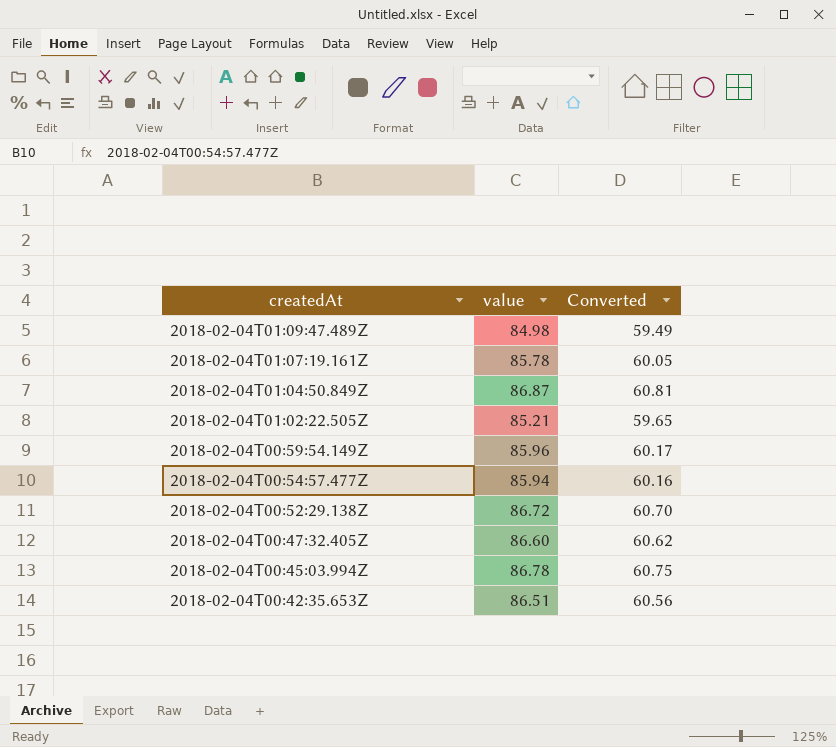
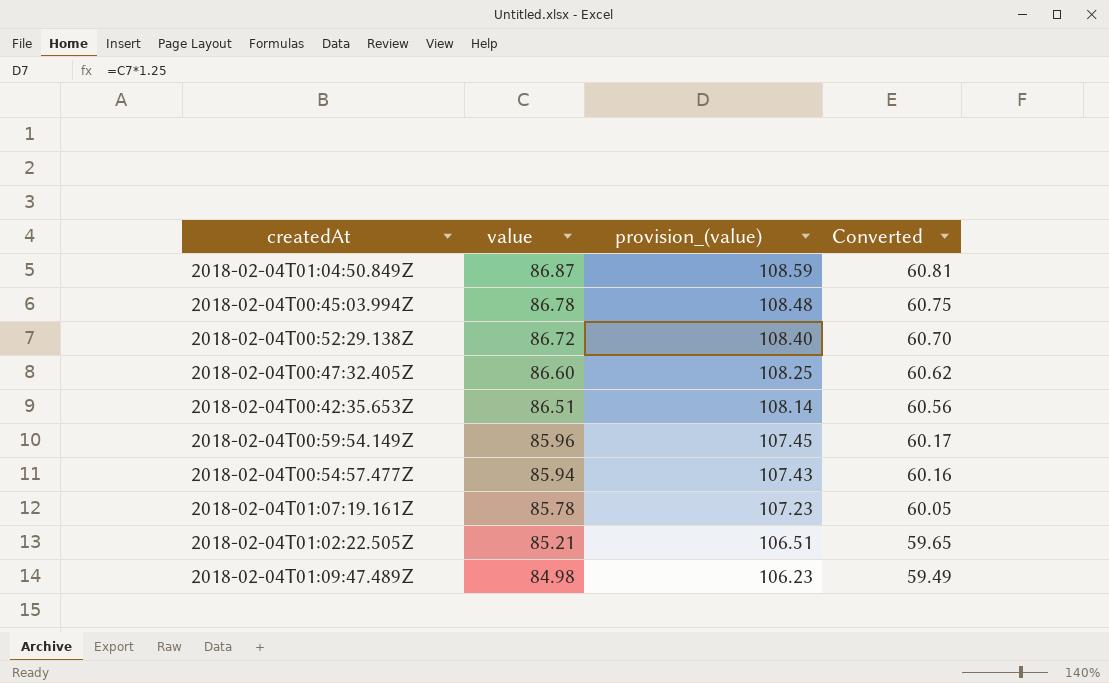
row order: createdAt descending -> value descending
column provision_(value) | formula: none -> [value] * 1.25

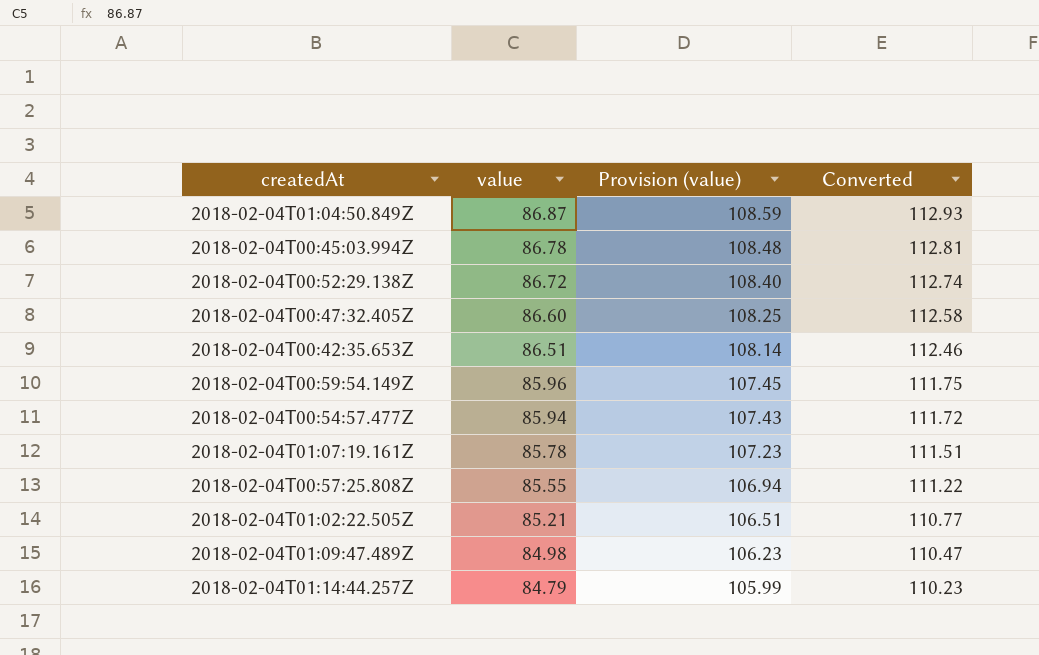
column name: provision_(value) -> Provision (value)
column Converted | formula: [value] * 0.7 -> [value] * 1.3
row 2018-02-04T00:57:25.808Z: none -> 85.55 | 106.94 | 111.22
row 2018-02-04T01:14:44.257Z: none -> 84.79 | 105.99 | 110.23

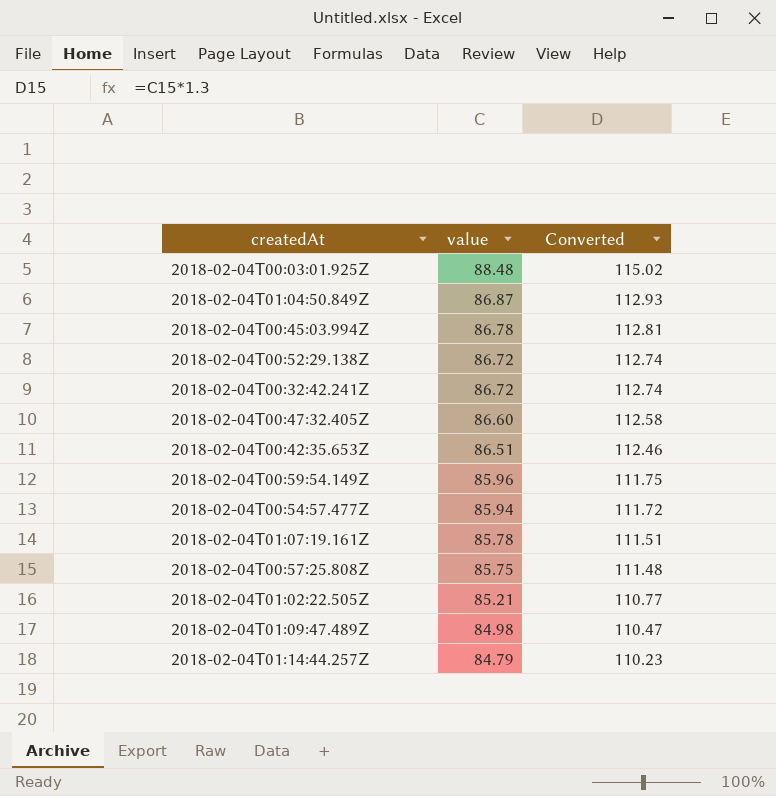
column Provision (value) | formula: [value] * 1.25 -> none
row 2018-02-04T00:03:01.925Z: none -> 88.48 | 115.02
row 2018-02-04T00:32:42.241Z: none -> 86.72 | 112.74
2018-02-04T00:57:25.808Z | value: 85.55 -> 85.75
2018-02-04T00:57:25.808Z | Converted: 111.22 -> 111.48

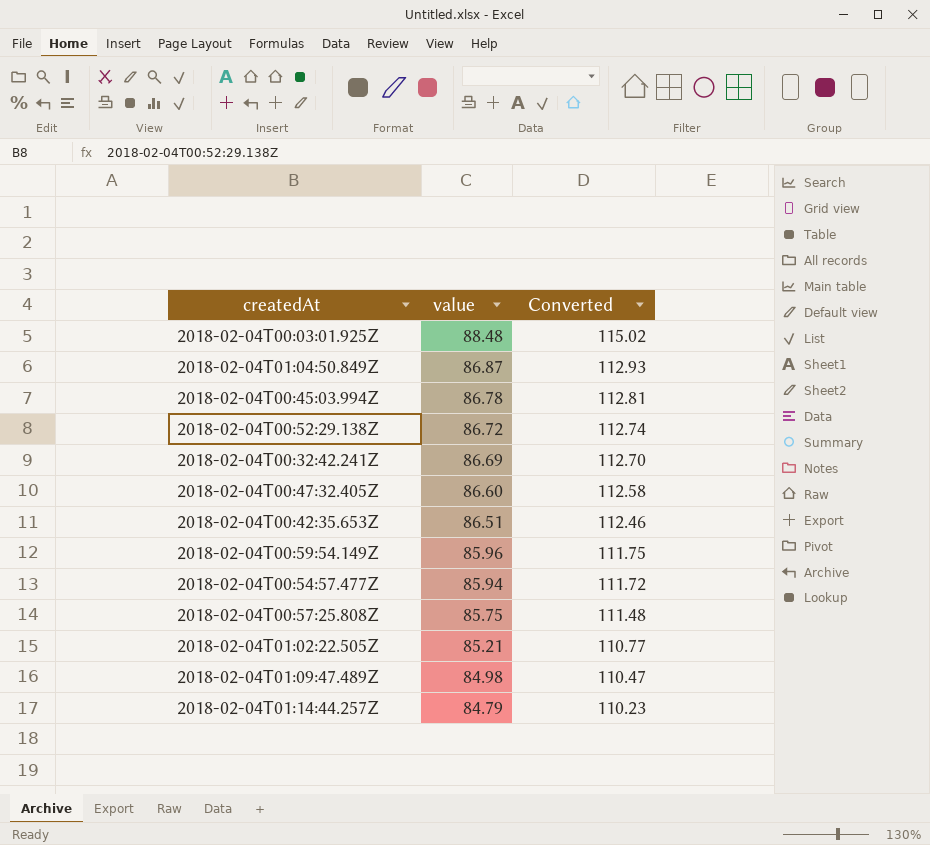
row 2018-02-04T01:07:19.161Z: 85.78 | 111.51 -> none
2018-02-04T00:32:42.241Z | value: 86.72 -> 86.69
2018-02-04T00:32:42.241Z | Converted: 112.74 -> 112.70

